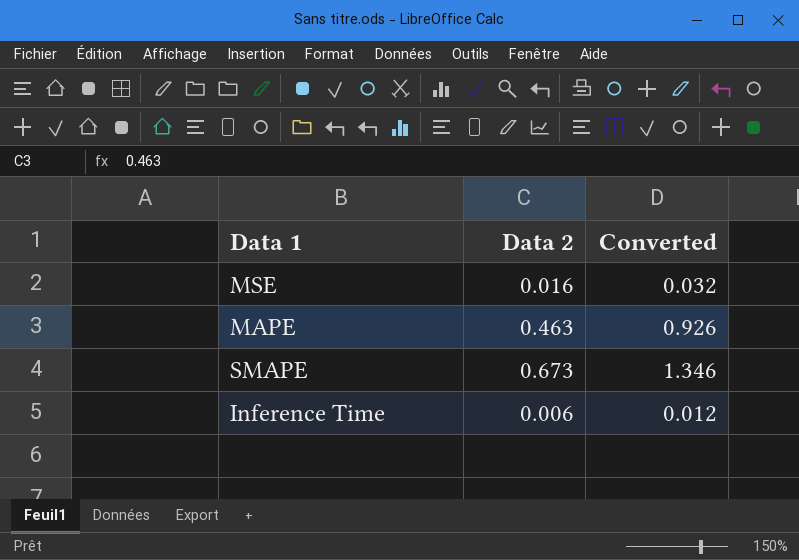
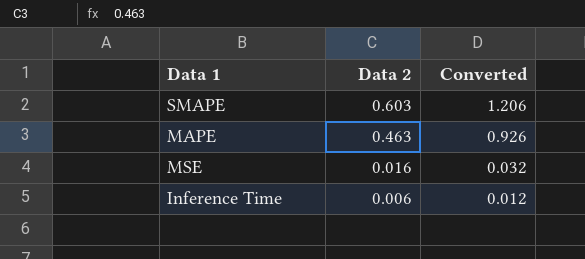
row order: none -> Data 2 descending
SMAPE | Data 2: 0.673 -> 0.603
SMAPE | Converted: 1.346 -> 1.206

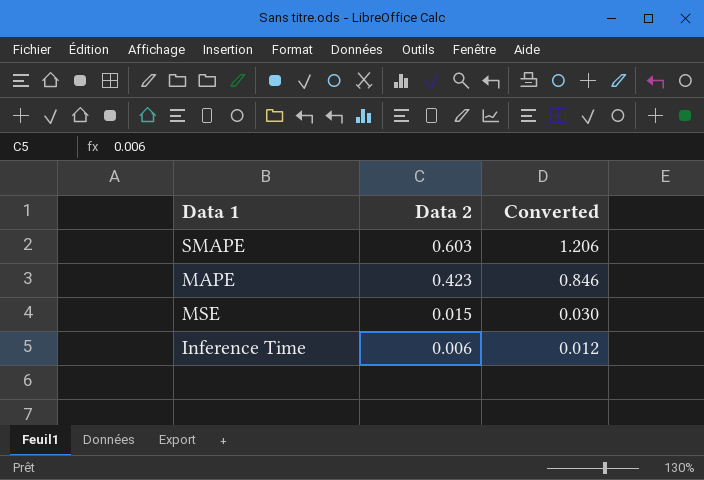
MAPE | Data 2: 0.463 -> 0.423
MAPE | Converted: 0.926 -> 0.846
MSE | Data 2: 0.016 -> 0.015
MSE | Converted: 0.032 -> 0.030

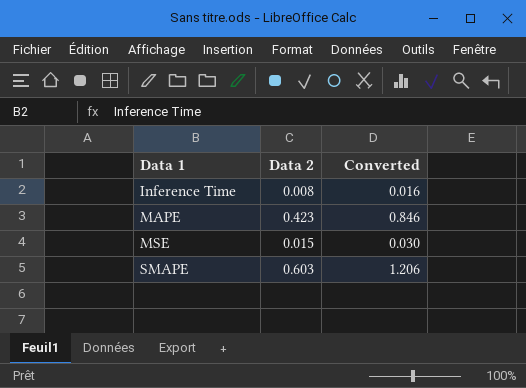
row order: Data 2 descending -> Data 1 ascending
Inference Time | Data 2: 0.006 -> 0.008
Inference Time | Converted: 0.012 -> 0.016

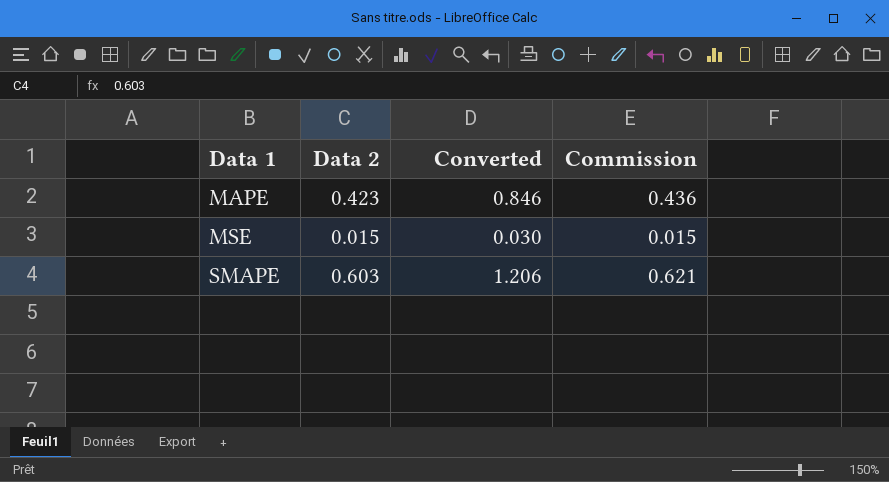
column Commission | formula: none -> [Data 2] * 1.03
row Inference Time: 0.008 | 0.016 -> none

